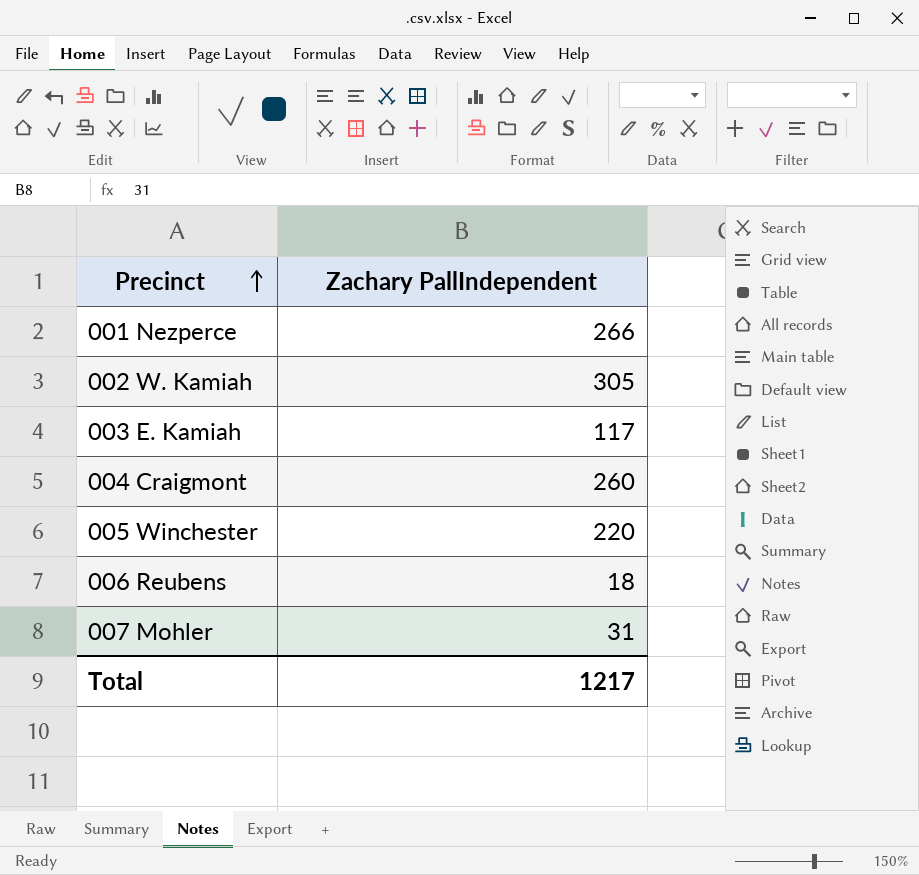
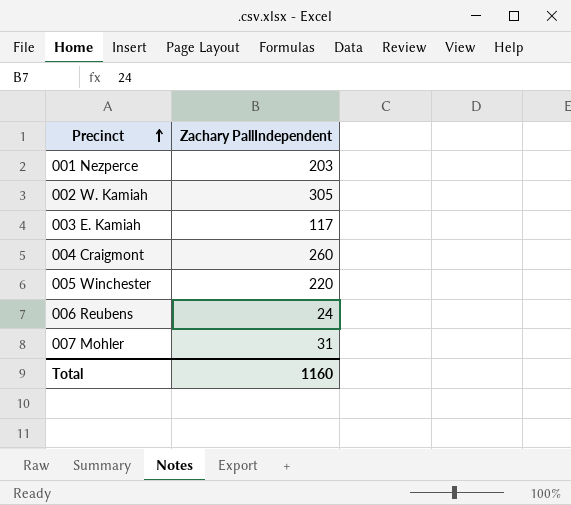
001 Nezperce | Zachary PallIndependent: 266 -> 203
006 Reubens | Zachary PallIndependent: 18 -> 24
Total | Zachary PallIndependent: 1217 -> 1160

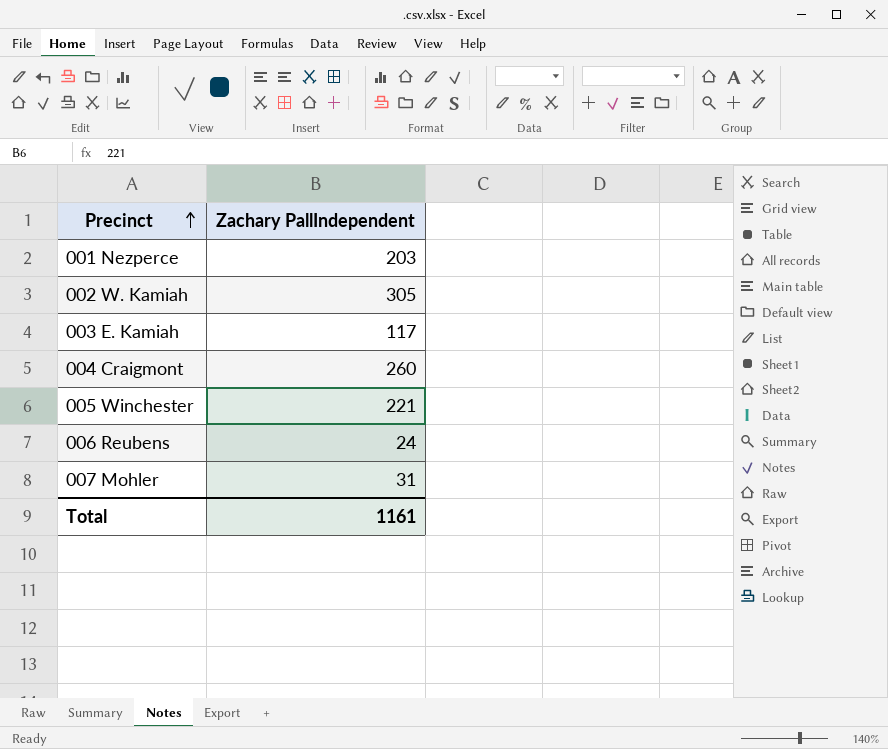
005 Winchester | Zachary PallIndependent: 220 -> 221
Total | Zachary PallIndependent: 1160 -> 1161

